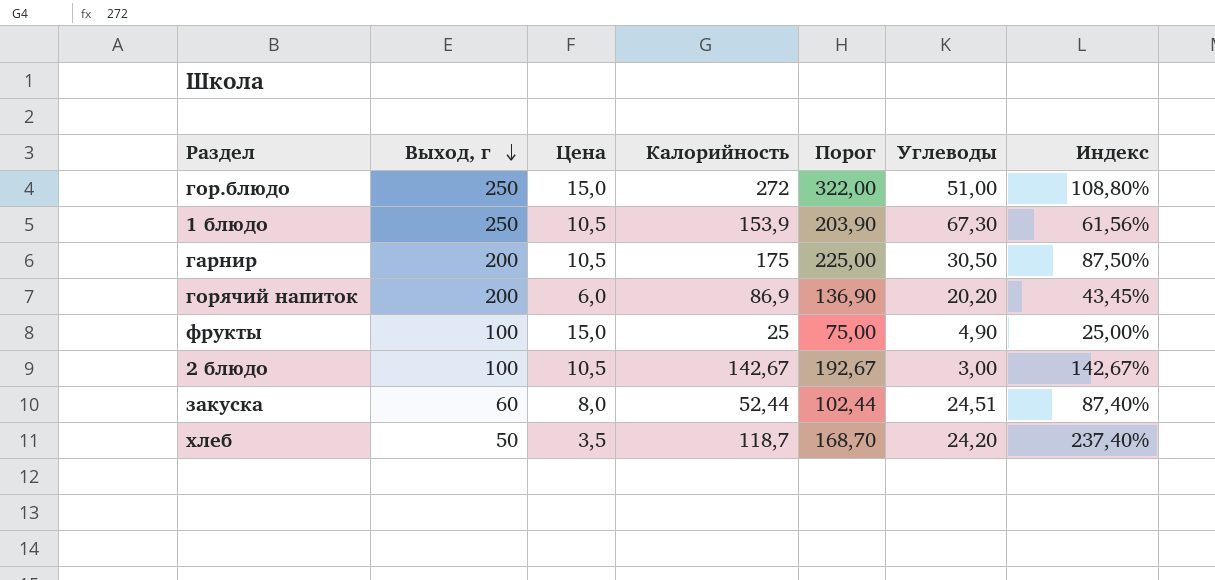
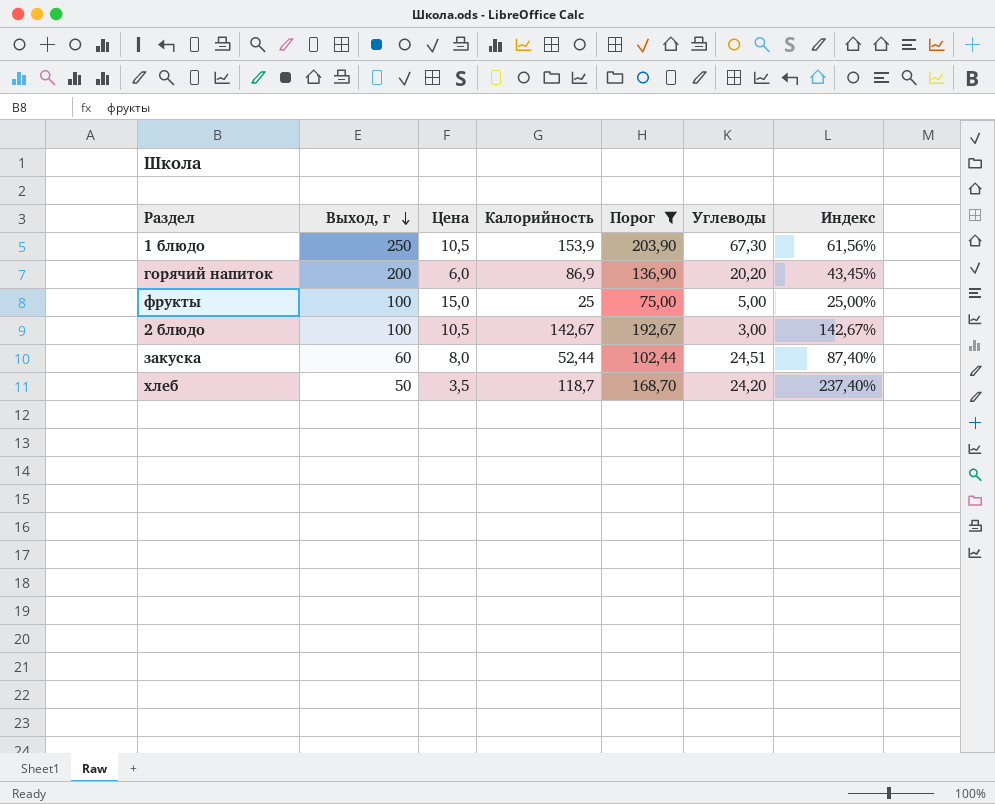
filter: none -> Порог <= 203,90
фрукты | Углеводы: 4,90 -> 5,00

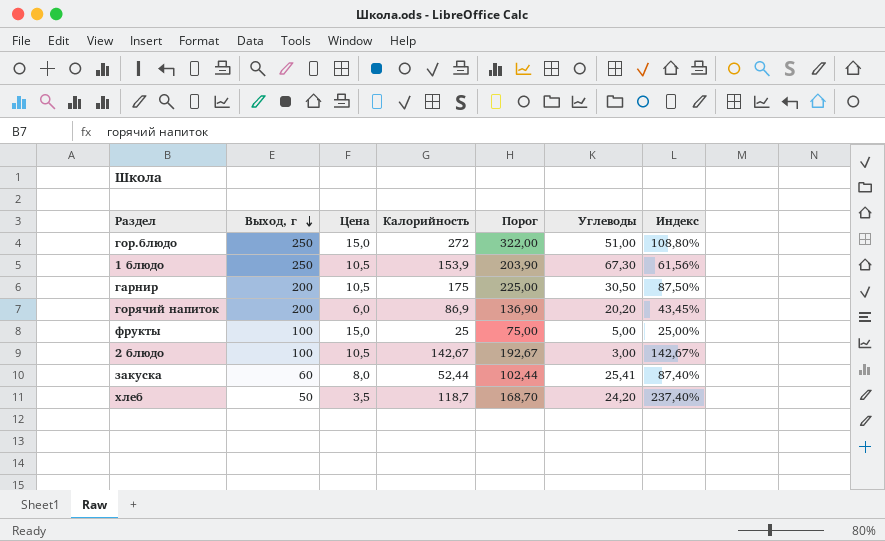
filter: Порог <= 203,90 -> none
закуска | Углеводы: 24,51 -> 25,41

